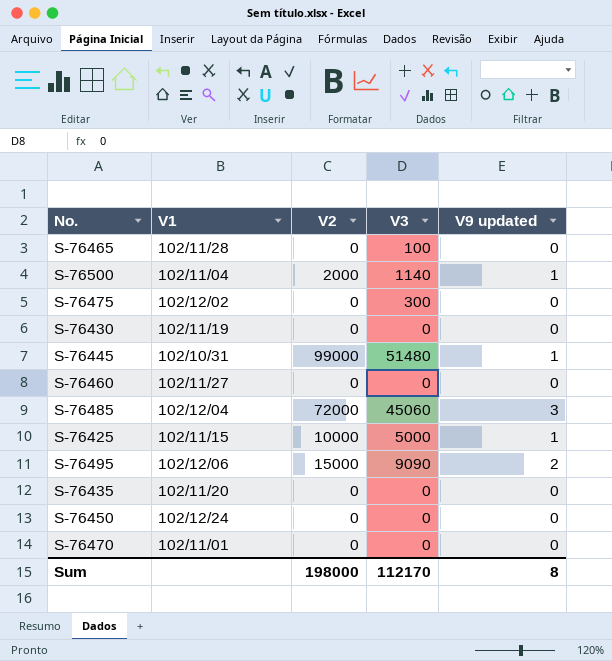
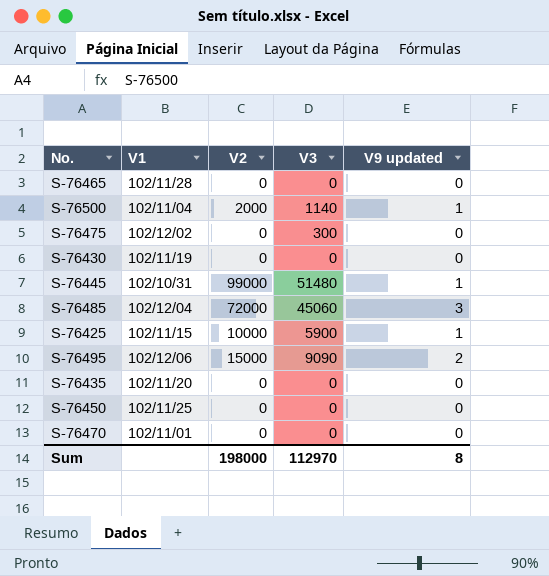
row S-76460: 102/11/27 | 0 | 0 | 0 -> none
S-76465 | V3: 100 -> 0
S-76425 | V3: 5000 -> 5900
S-76450 | V1: 102/12/24 -> 102/11/25
Sum | V3: 112170 -> 112970

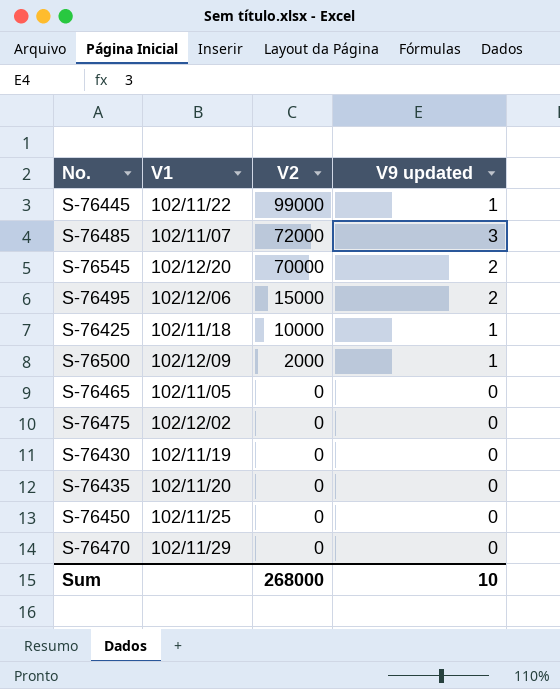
row order: none -> V2 descending
column V3 | position: 4 -> none
S-76445 | V1: 102/10/31 -> 102/11/22
S-76485 | V1: 102/12/04 -> 102/11/07
row S-76545: none -> 102/12/20 | 70000 | 2
S-76425 | V1: 102/11/15 -> 102/11/18
S-76500 | V1: 102/11/04 -> 102/12/09
S-76465 | V1: 102/11/28 -> 102/11/05
S-76470 | V1: 102/11/01 -> 102/11/29
Sum | V2: 198000 -> 268000
Sum | V9 updated: 8 -> 10

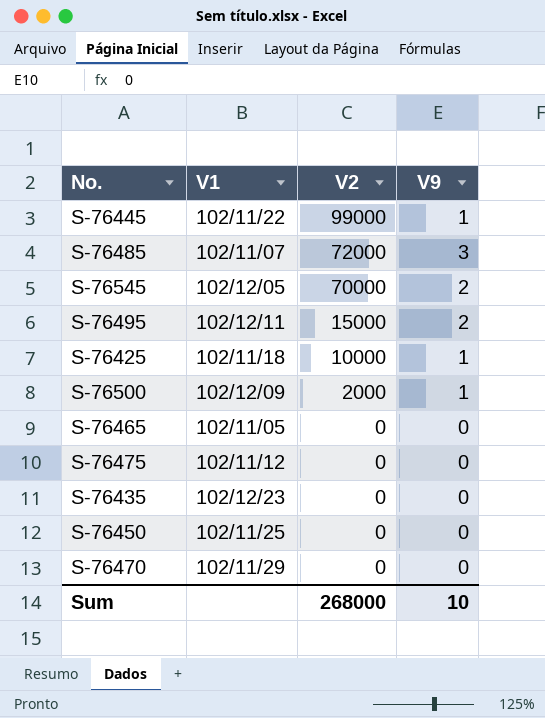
column name: V9 updated -> V9
row S-76430: 102/11/19 | 0 | 0 -> none
S-76545 | V1: 102/12/20 -> 102/12/05
S-76495 | V1: 102/12/06 -> 102/12/11
S-76475 | V1: 102/12/02 -> 102/11/12
S-76435 | V1: 102/11/20 -> 102/12/23

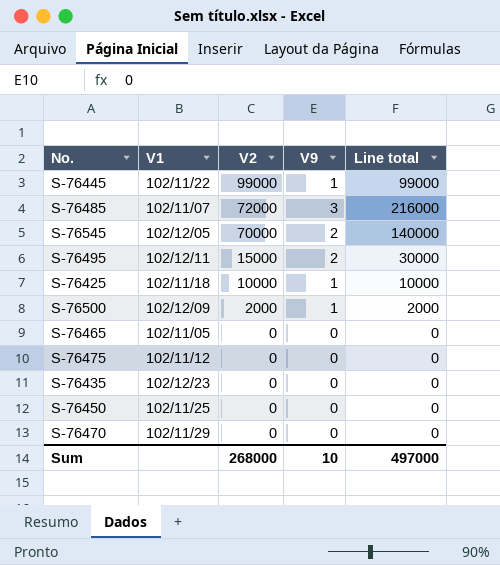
column Line total | formula: none -> [V2] * [V9]

